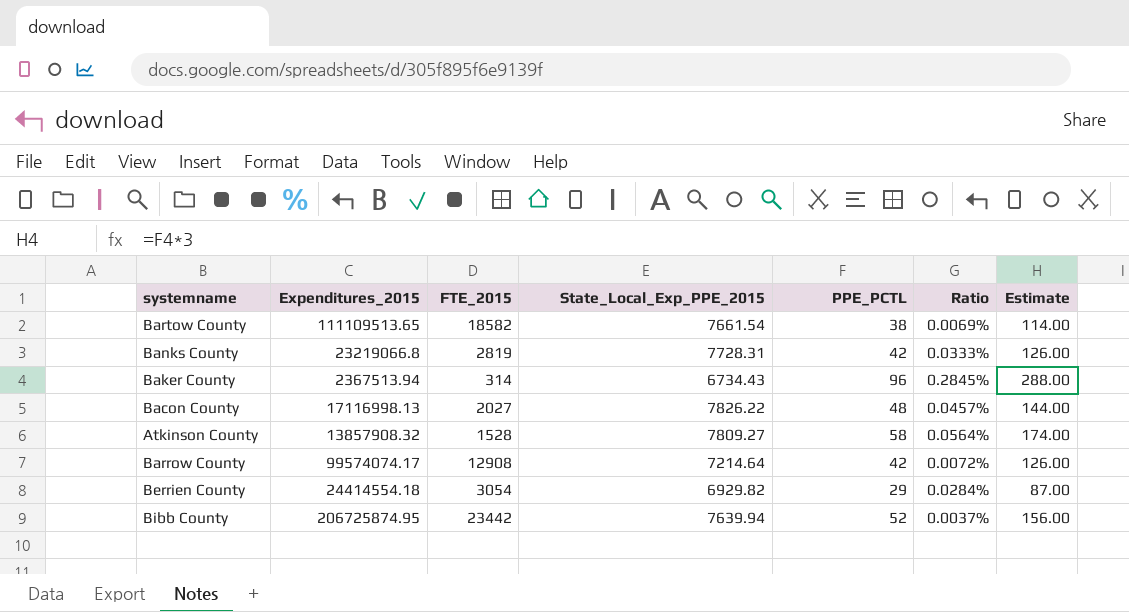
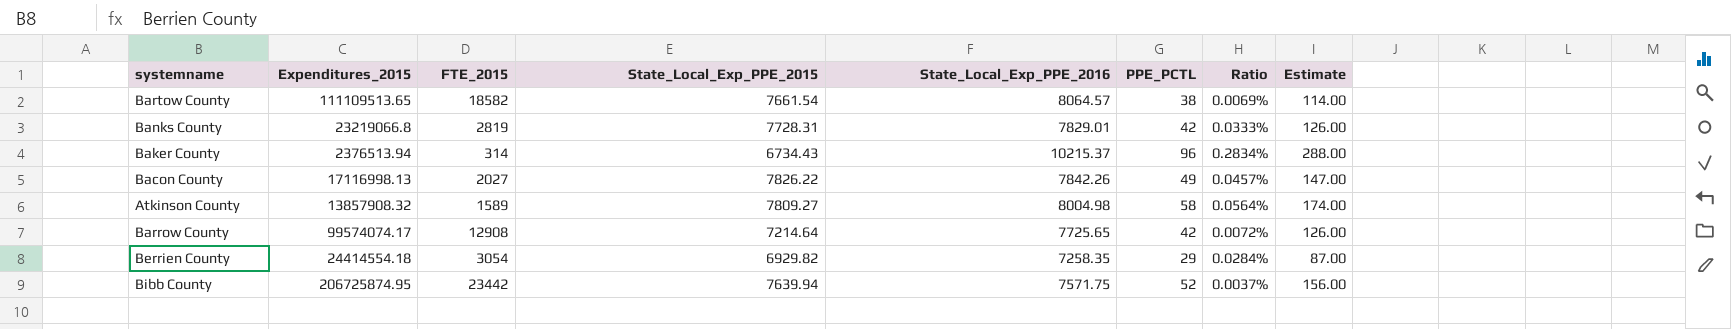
column State_Local_Exp_PPE_2016 | position: none -> 5
Baker County | Expenditures_2015: 2367513.94 -> 2376513.94
Baker County | Ratio: 0.2845% -> 0.2834%
Bacon County | PPE_PCTL: 48 -> 49
Bacon County | Estimate: 144.00 -> 147.00
Atkinson County | FTE_2015: 1528 -> 1589

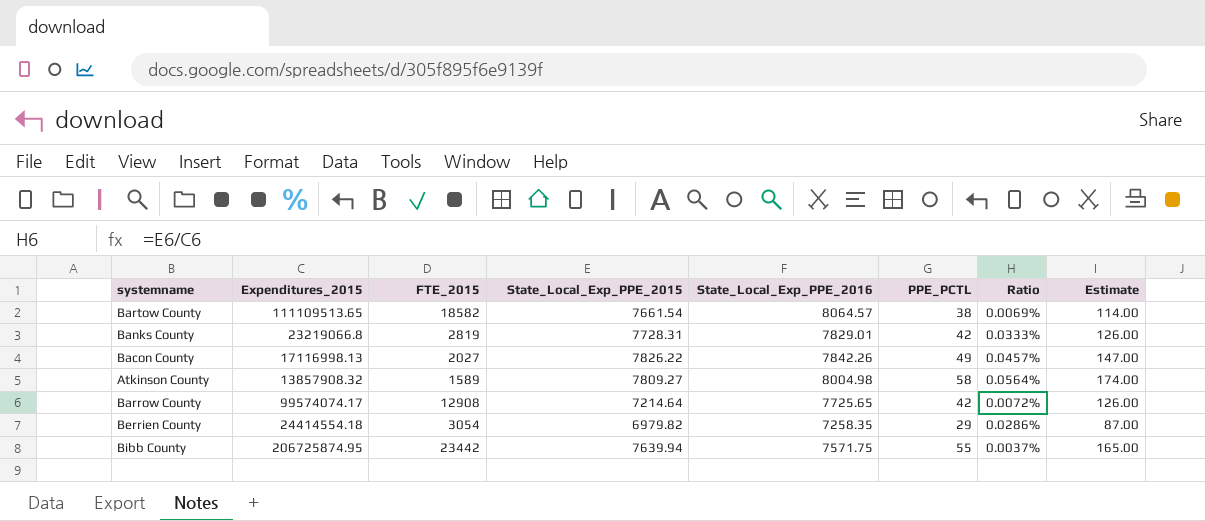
row Baker County: 2376513.94 | 314 | 6734.43 | 10215.37 | 96 | 0.2834% | 288.00 -> none
Berrien County | State_Local_Exp_PPE_2015: 6929.82 -> 6979.82
Berrien County | Ratio: 0.0284% -> 0.0286%
Bibb County | PPE_PCTL: 52 -> 55
Bibb County | Estimate: 156.00 -> 165.00

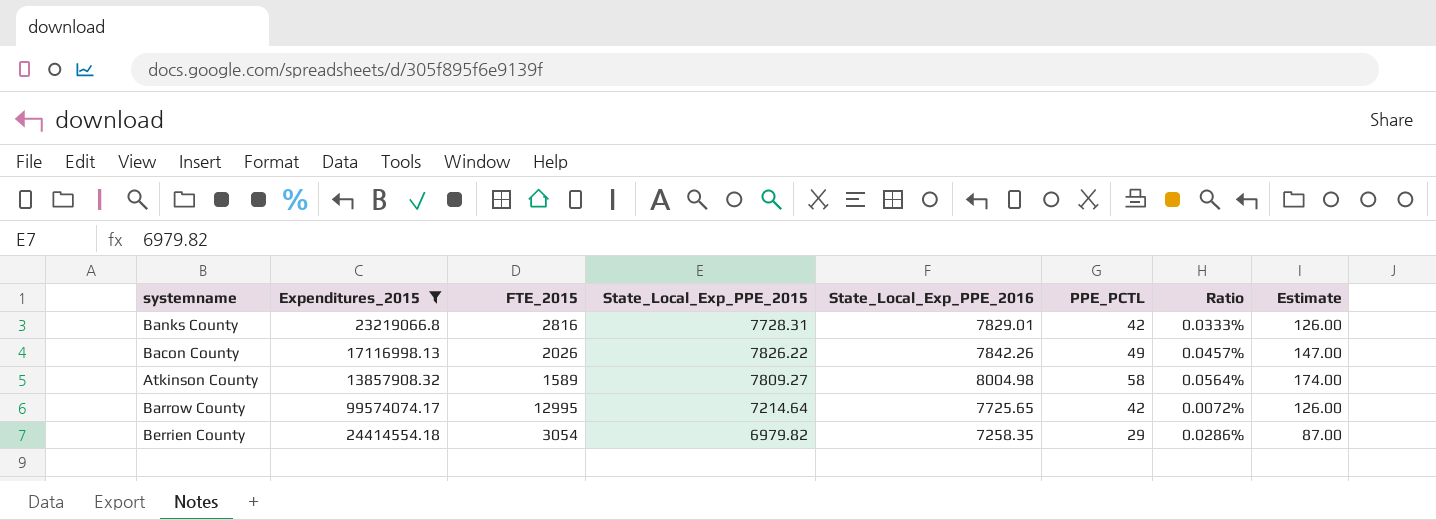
filter: none -> Expenditures_2015 <= 99574074.17
Banks County | FTE_2015: 2819 -> 2816
Bacon County | FTE_2015: 2027 -> 2026
Barrow County | FTE_2015: 12908 -> 12995

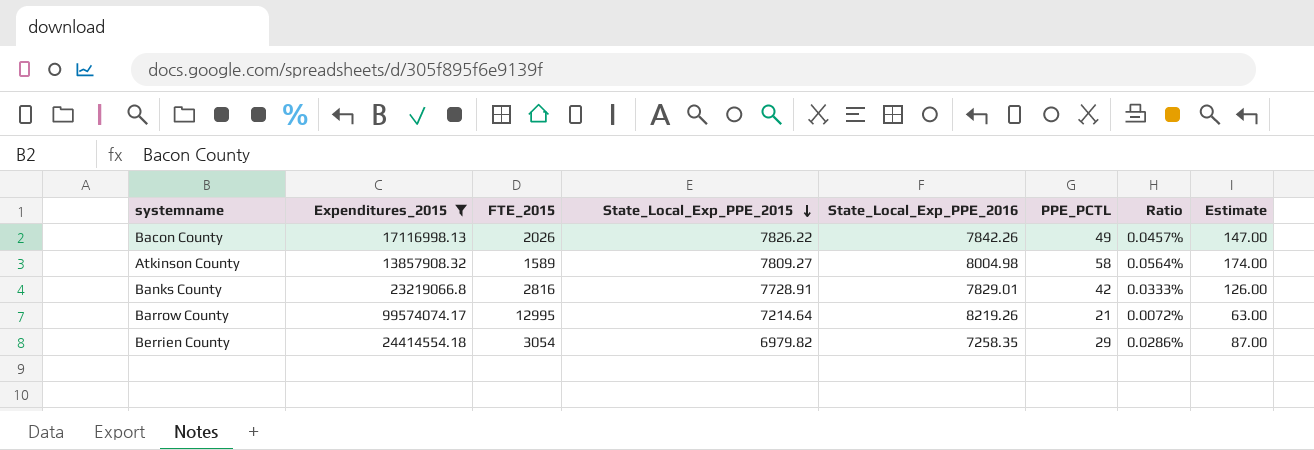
row order: none -> State_Local_Exp_PPE_2015 descending
Banks County | State_Local_Exp_PPE_2015: 7728.31 -> 7728.91
Barrow County | State_Local_Exp_PPE_2016: 7725.65 -> 8219.26
Barrow County | PPE_PCTL: 42 -> 21
Barrow County | Estimate: 126.00 -> 63.00

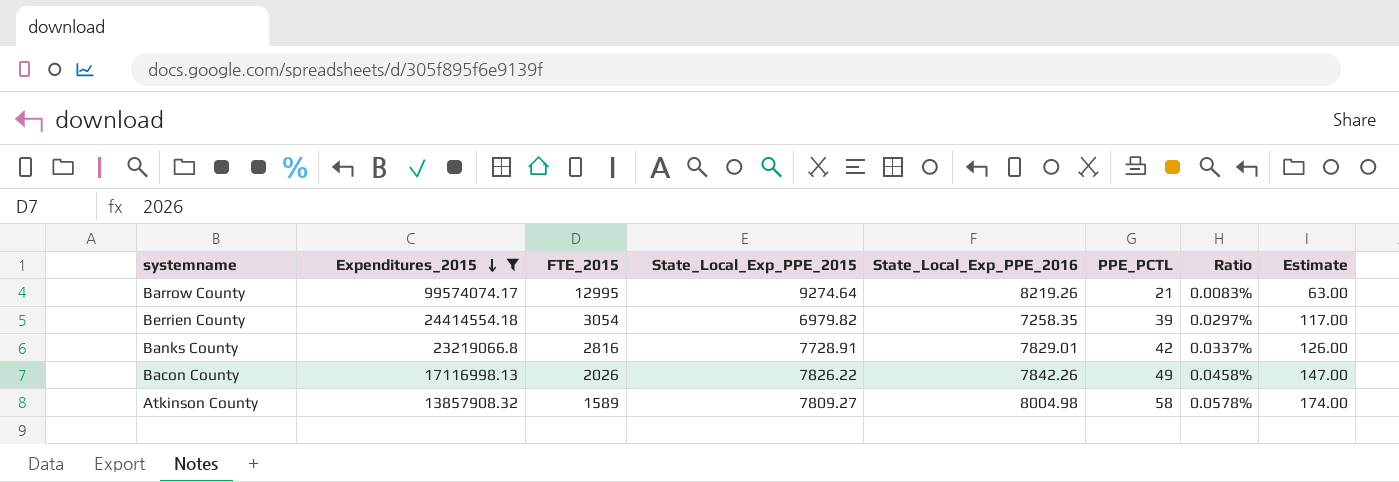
row order: State_Local_Exp_PPE_2015 descending -> Expenditures_2015 descending
column Ratio | formula: [State_Local_Exp_PPE_2015] / [Expenditures_2015] -> [State_Local_Exp_PPE_2016] / [Expenditures_2015]
Barrow County | State_Local_Exp_PPE_2015: 7214.64 -> 9274.64
Berrien County | PPE_PCTL: 29 -> 39
Berrien County | Estimate: 87.00 -> 117.00

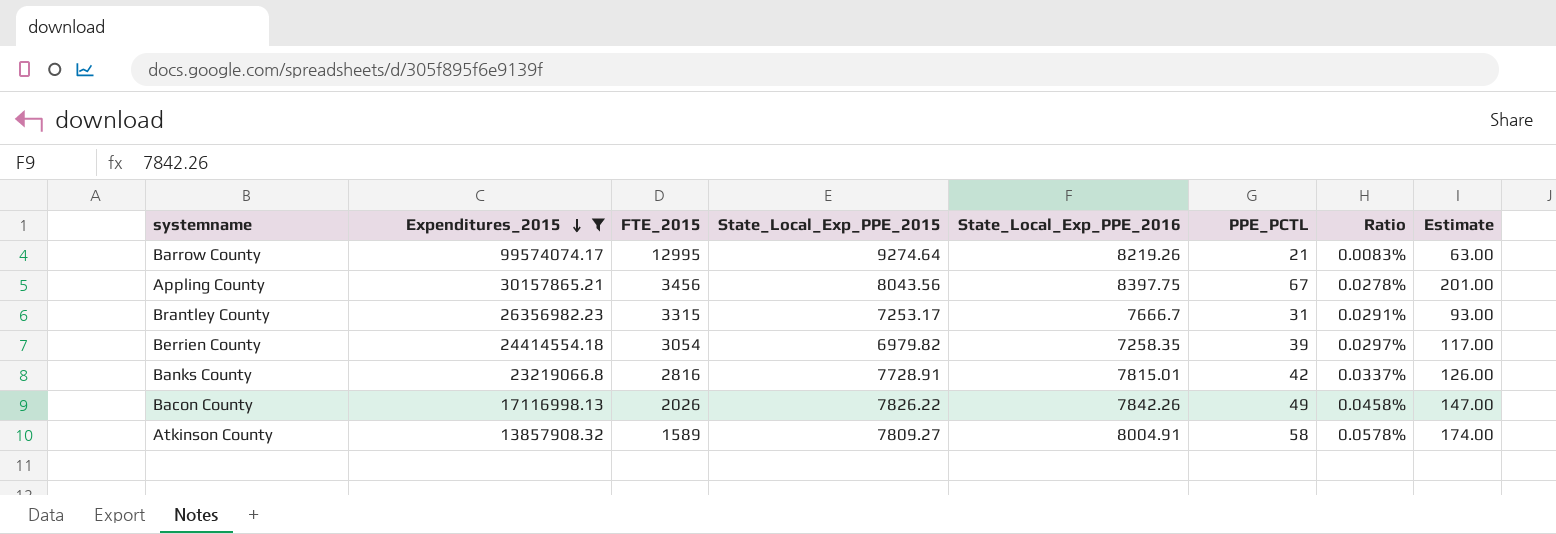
row Appling County: none -> 30157865.21 | 3456 | 8043.56 | 8397.75 | 67 | 0.0278% | 201.00
row Brantley County: none -> 26356982.23 | 3315 | 7253.17 | 7666.7 | 31 | 0.0291% | 93.00
Banks County | State_Local_Exp_PPE_2016: 7829.01 -> 7815.01
Atkinson County | State_Local_Exp_PPE_2016: 8004.98 -> 8004.91

